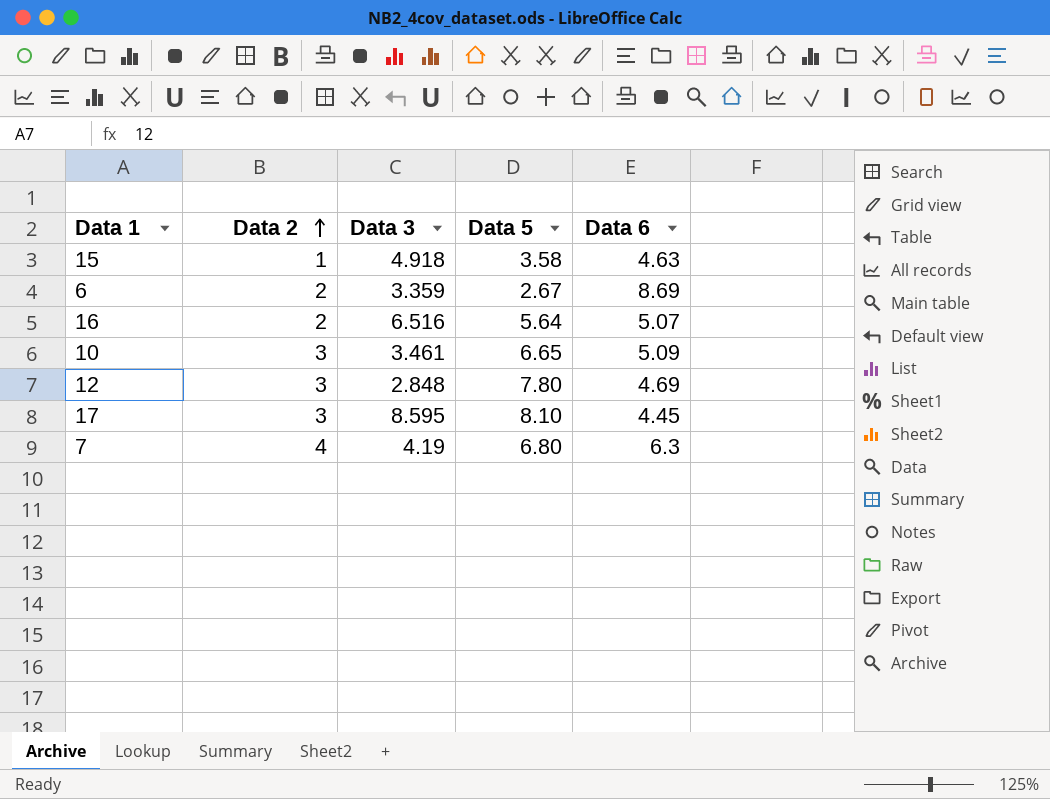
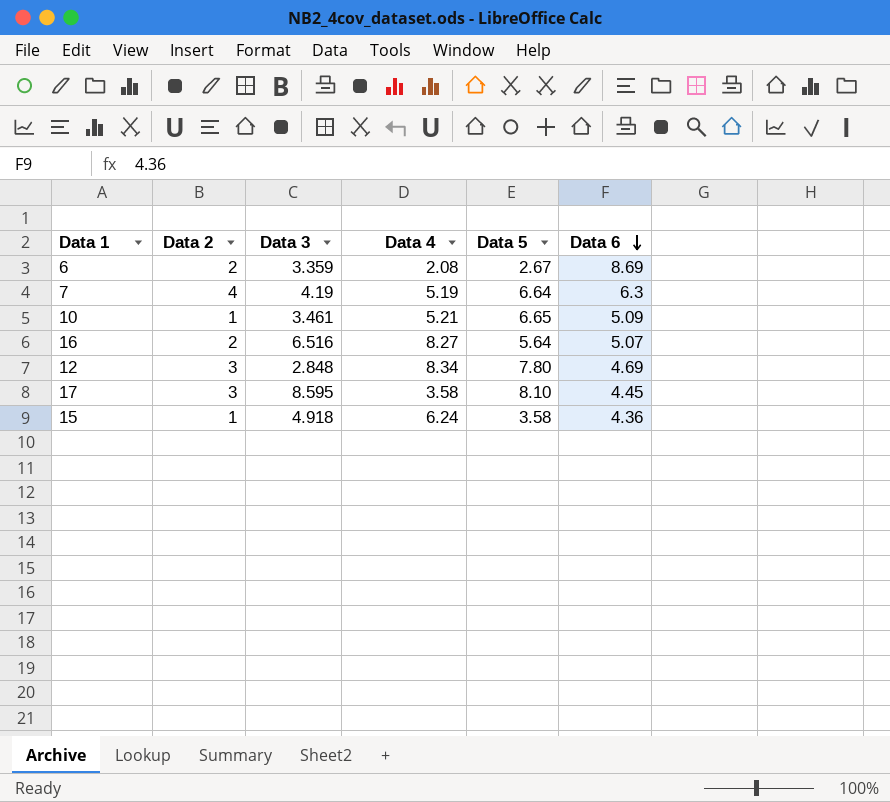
row order: Data 2 ascending -> Data 6 descending
column Data 4 | position: none -> 4
7 | Data 5: 6.80 -> 6.64
10 | Data 2: 3 -> 1
15 | Data 6: 4.63 -> 4.36

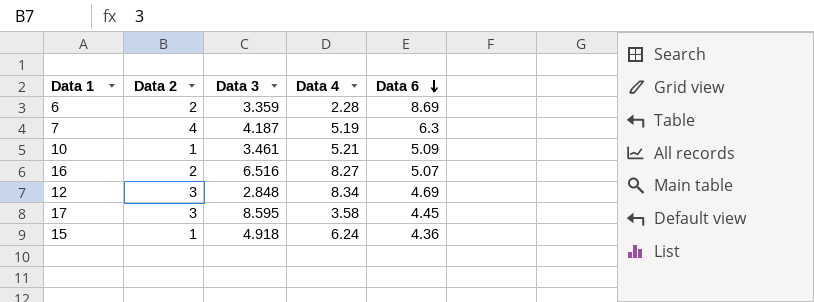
column Data 5 | position: 5 -> none
6 | Data 4: 2.08 -> 2.28
7 | Data 3: 4.19 -> 4.187

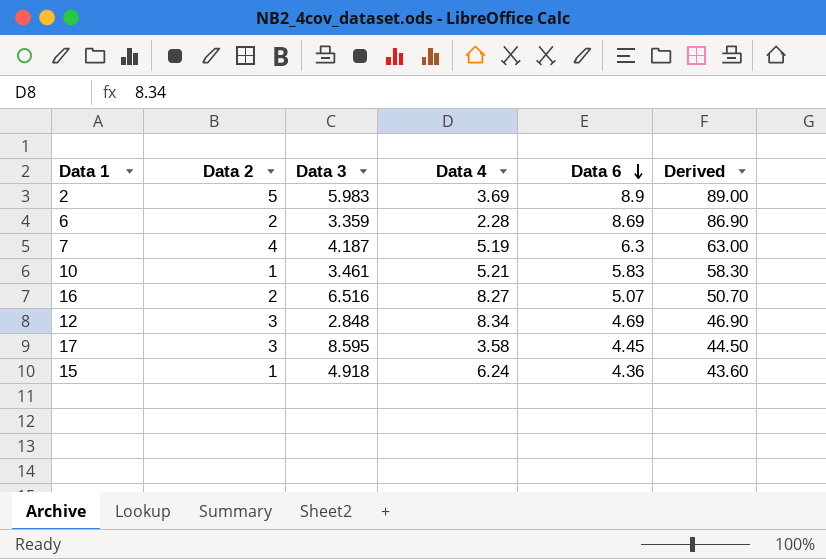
column Derived | formula: none -> [Data 6] * 10
row 2: none -> 5 | 5.983 | 3.69 | 8.9 | 89.00
10 | Data 6: 5.09 -> 5.83

